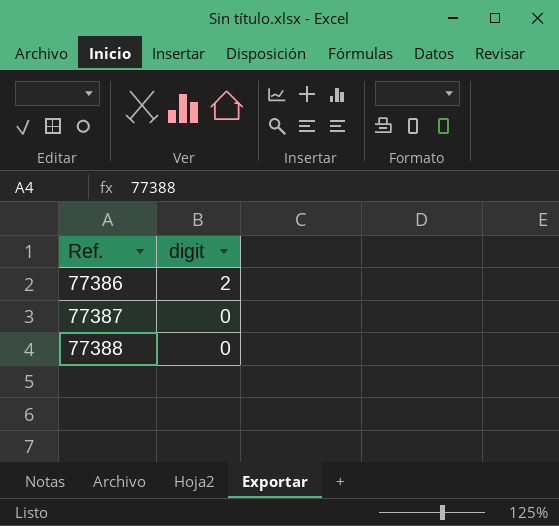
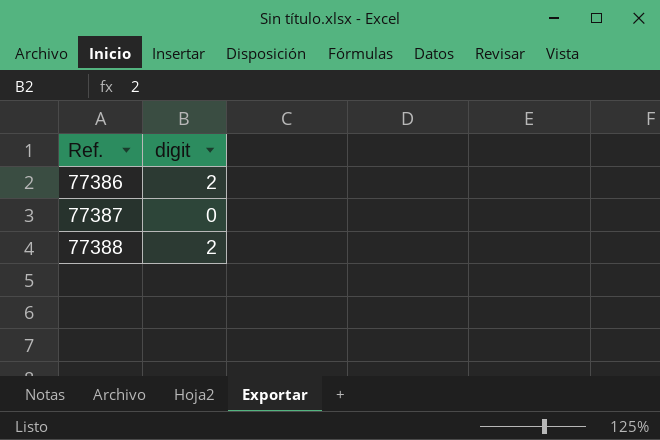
77388 | digit: 0 -> 2

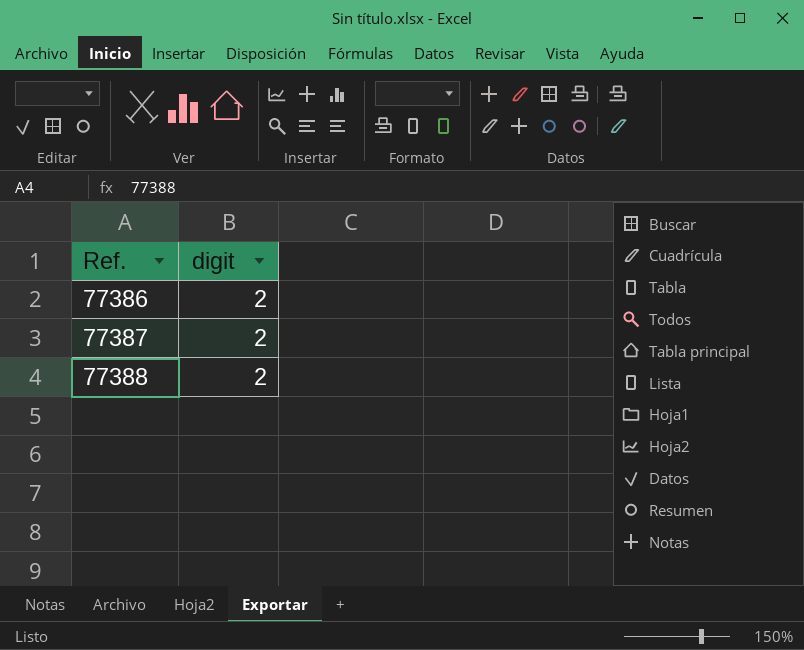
77387 | digit: 0 -> 2

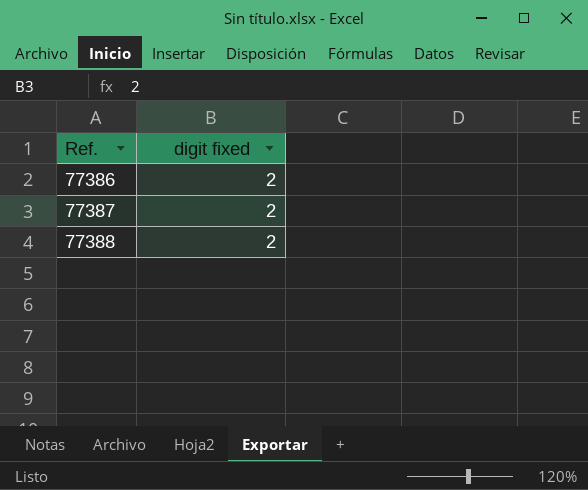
column name: digit -> digit fixed

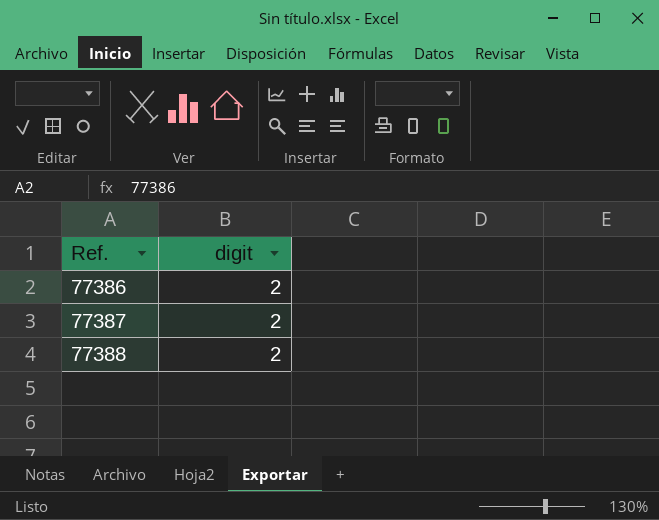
column name: digit fixed -> digit

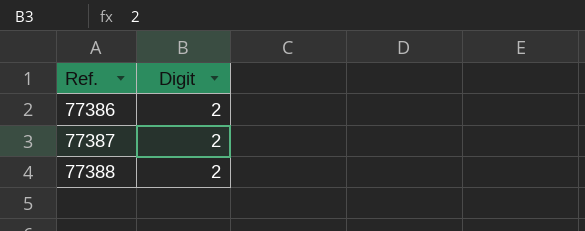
column name: digit -> Digit

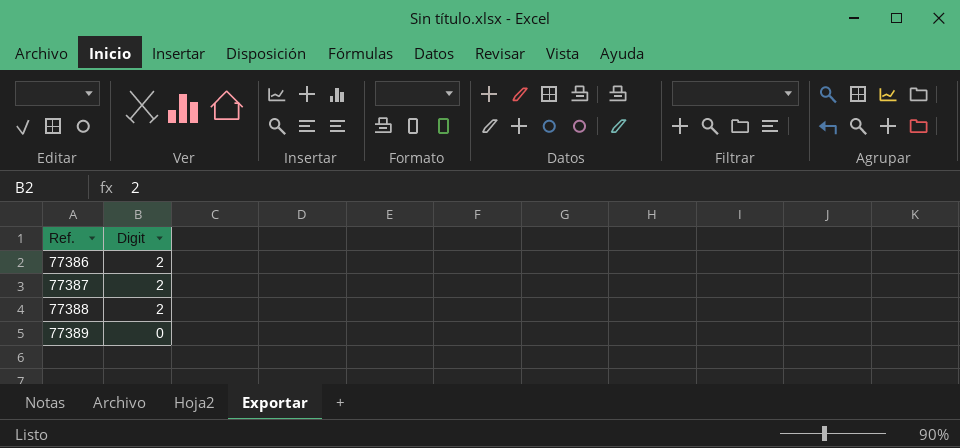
row 77389: none -> 0

